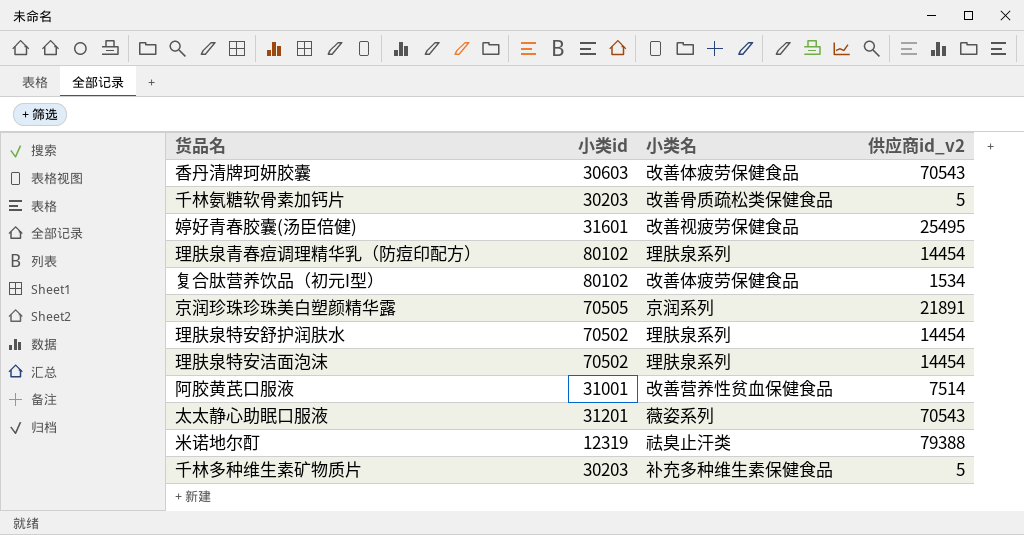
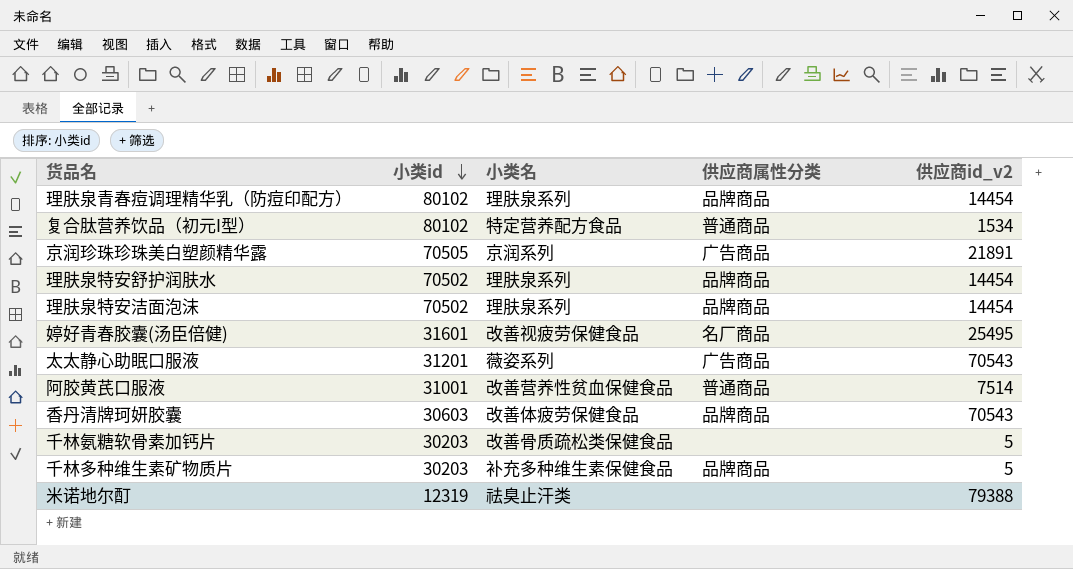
row order: none -> 小类id descending
column 供应商属性分类 | position: none -> 4
复合肽营养饮品（初元I型） | 小类名: 改善体疲劳保健食品 -> 特定营养配方食品

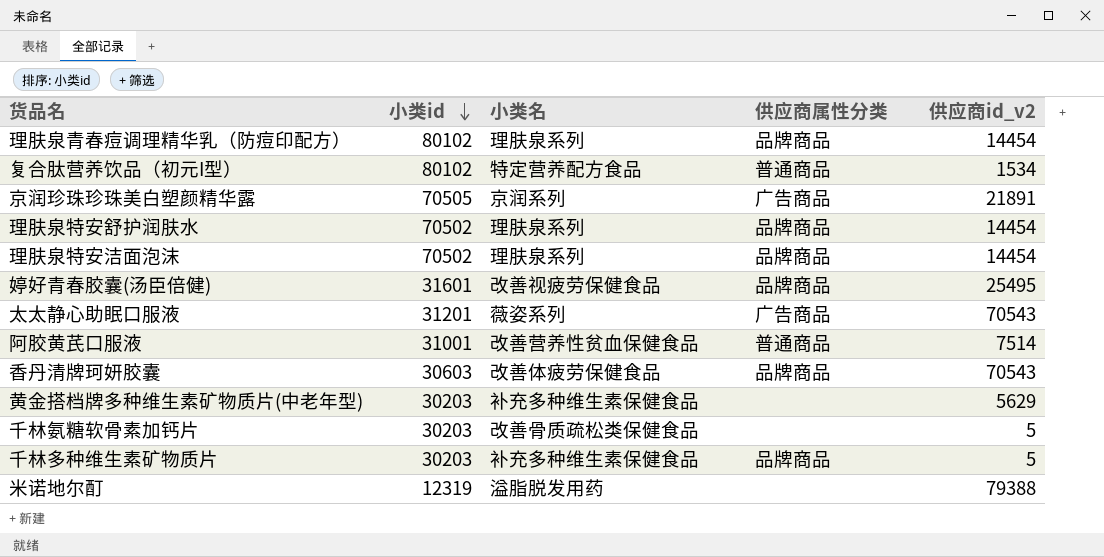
婷好青春胶囊(汤臣倍健) | 供应商属性分类: 名厂商品 -> 品牌商品
row 黄金搭档牌多种维生素矿物质片(中老年型): none -> 30203 | 补充多种维生素保健食品 | none | 5629
米诺地尔酊 | 小类名: 祛臭止汗类 -> 溢脂脱发用药

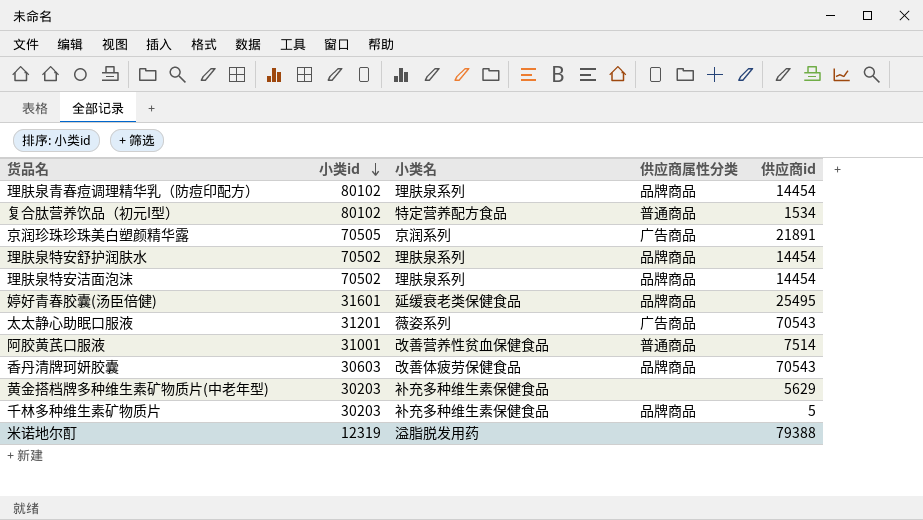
column name: 供应商id_v2 -> 供应商id
row 千林氨糖软骨素加钙片: 30203 | 改善骨质疏松类保健食品 | none | 5 -> none
婷好青春胶囊(汤臣倍健) | 小类名: 改善视疲劳保健食品 -> 延缓衰老类保健食品

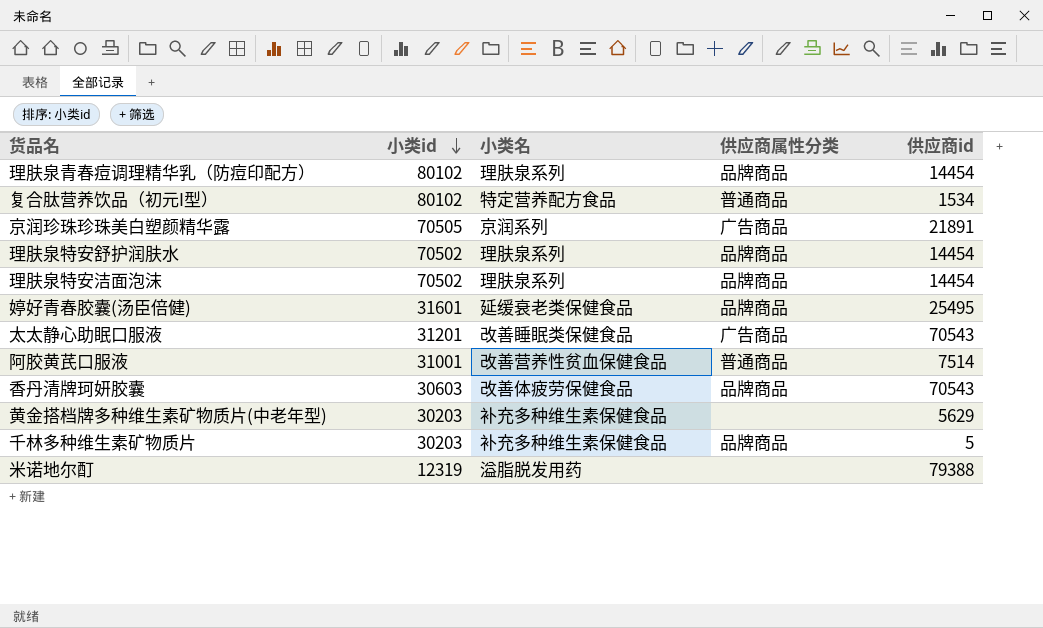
太太静心助眠口服液 | 小类名: 薇姿系列 -> 改善睡眠类保健食品

